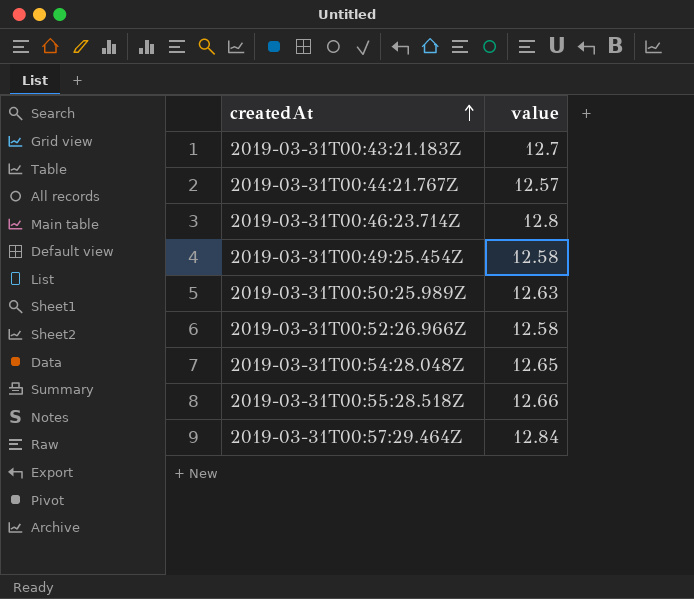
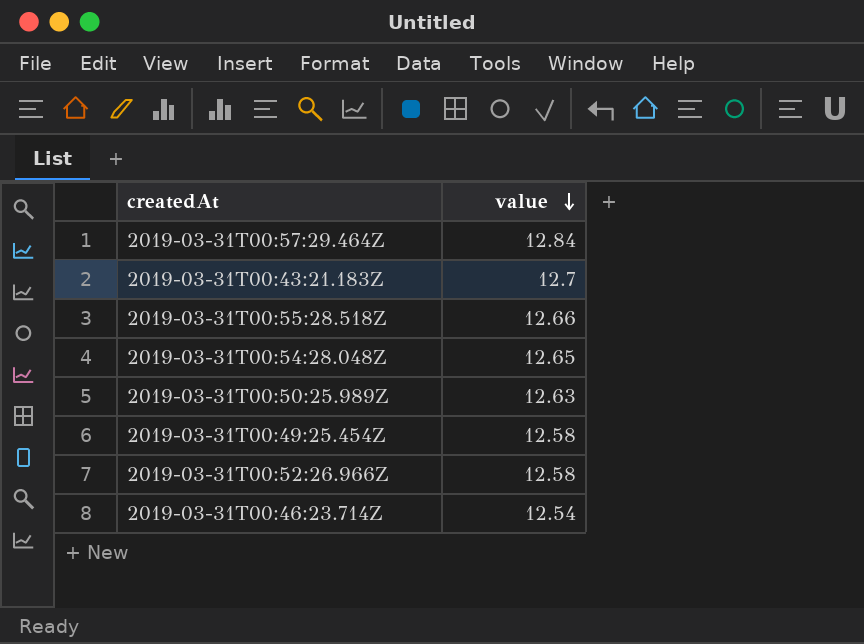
row order: createdAt ascending -> value descending
row 2019-03-31T00:44:21.767Z: 12.57 -> none
2019-03-31T00:46:23.714Z | value: 12.8 -> 12.54

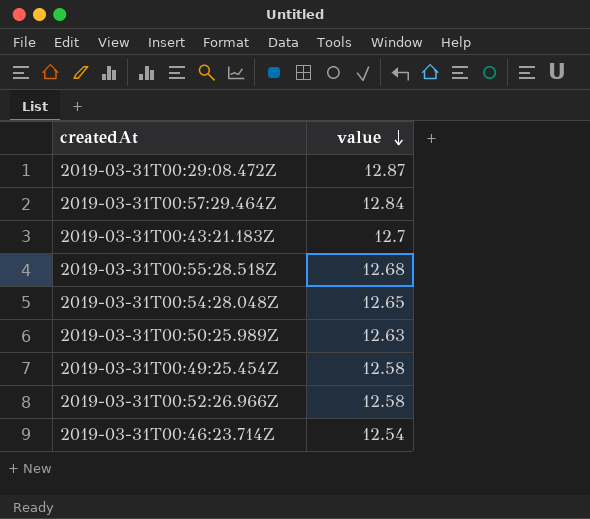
row 2019-03-31T00:29:08.472Z: none -> 12.87
2019-03-31T00:55:28.518Z | value: 12.66 -> 12.68

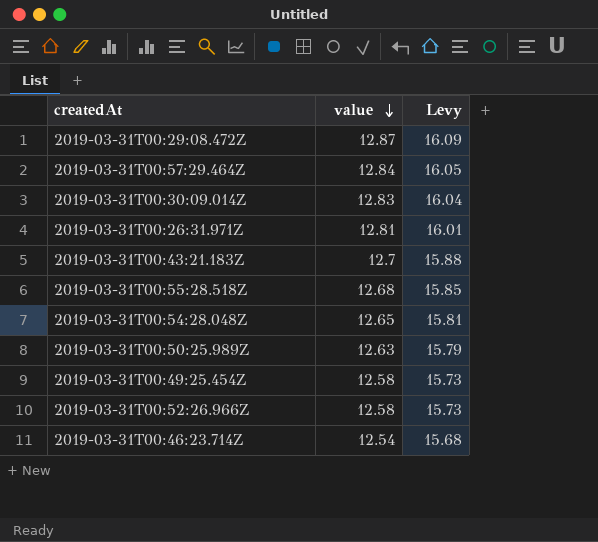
column Levy | formula: none -> [value] * 1.25
row 2019-03-31T00:30:09.014Z: none -> 12.83 | 16.04
row 2019-03-31T00:26:31.971Z: none -> 12.81 | 16.01

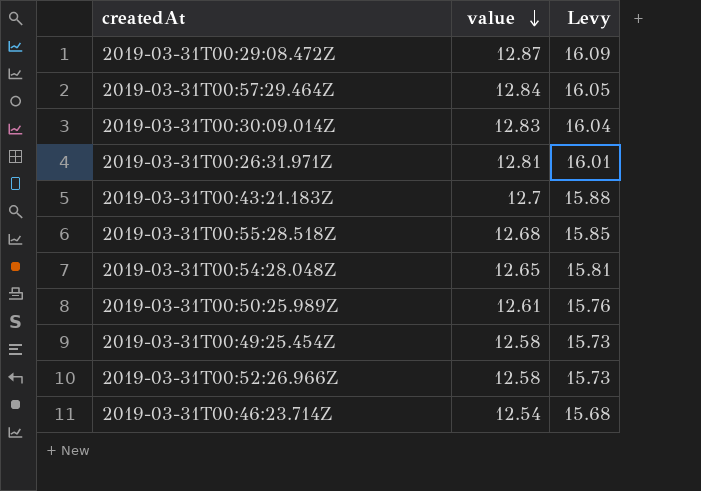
2019-03-31T00:50:25.989Z | value: 12.63 -> 12.61
2019-03-31T00:50:25.989Z | Levy: 15.79 -> 15.76

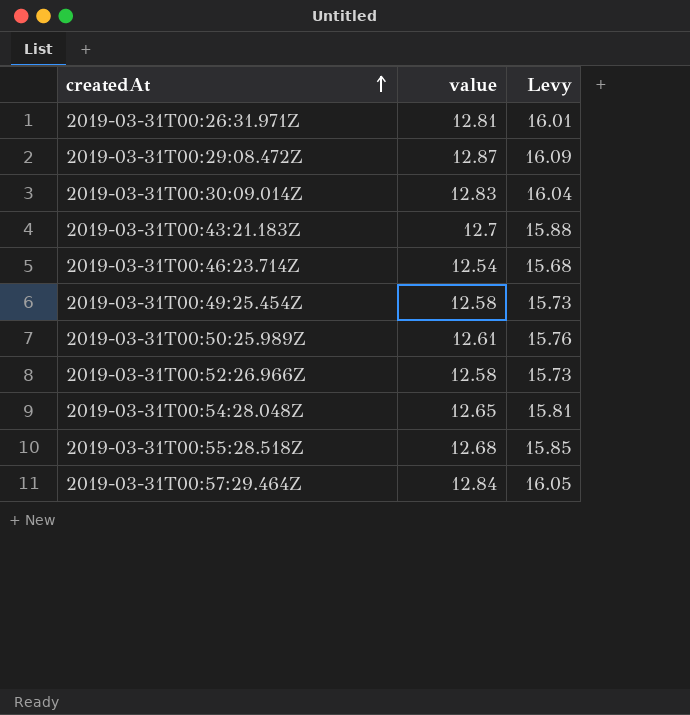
row order: value descending -> createdAt ascending

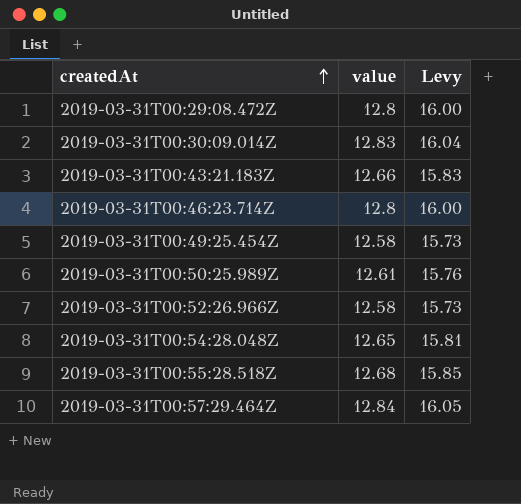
row 2019-03-31T00:26:31.971Z: 12.81 | 16.01 -> none
2019-03-31T00:29:08.472Z | value: 12.87 -> 12.8
2019-03-31T00:29:08.472Z | Levy: 16.09 -> 16.00
2019-03-31T00:43:21.183Z | value: 12.7 -> 12.66
2019-03-31T00:43:21.183Z | Levy: 15.88 -> 15.83
2019-03-31T00:46:23.714Z | value: 12.54 -> 12.8
2019-03-31T00:46:23.714Z | Levy: 15.68 -> 16.00

